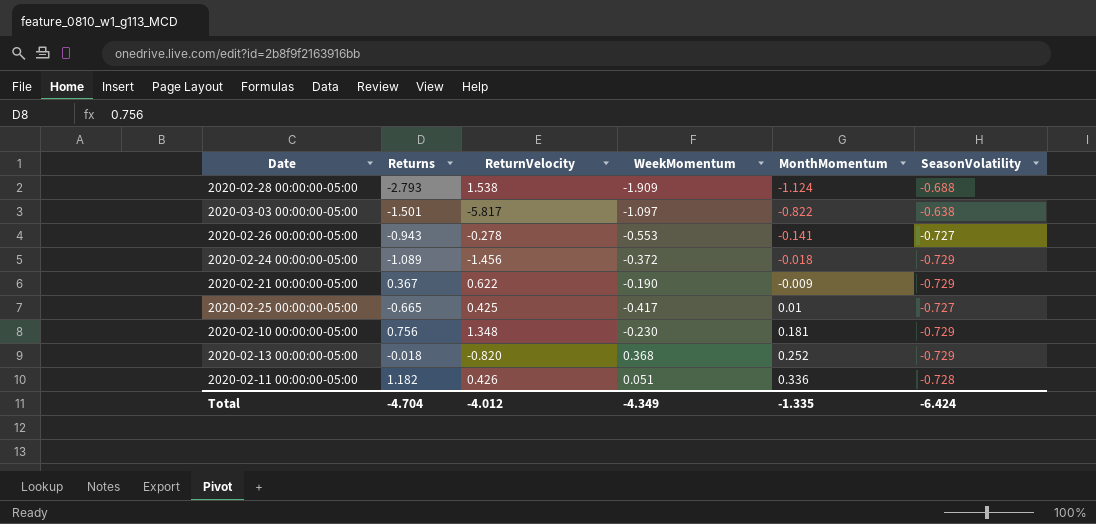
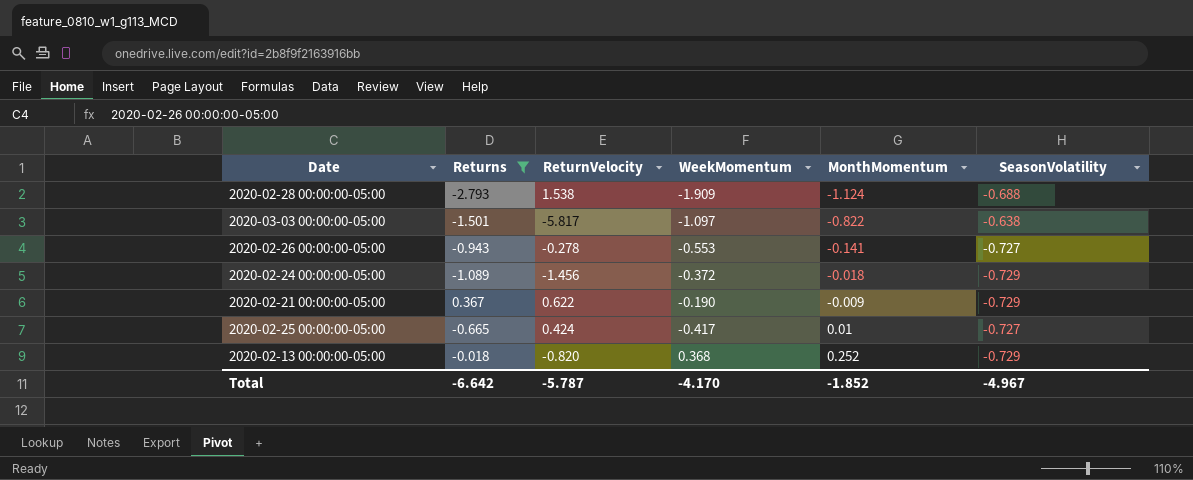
filter: none -> Returns <= 0.367
2020-02-25 00:00:00-05:00 | ReturnVelocity: 0.425 -> 0.424
Total | Returns: -4.704 -> -6.642
Total | ReturnVelocity: -4.012 -> -5.787
Total | WeekMomentum: -4.349 -> -4.170
Total | MonthMomentum: -1.335 -> -1.852
Total | SeasonVolatility: -6.424 -> -4.967

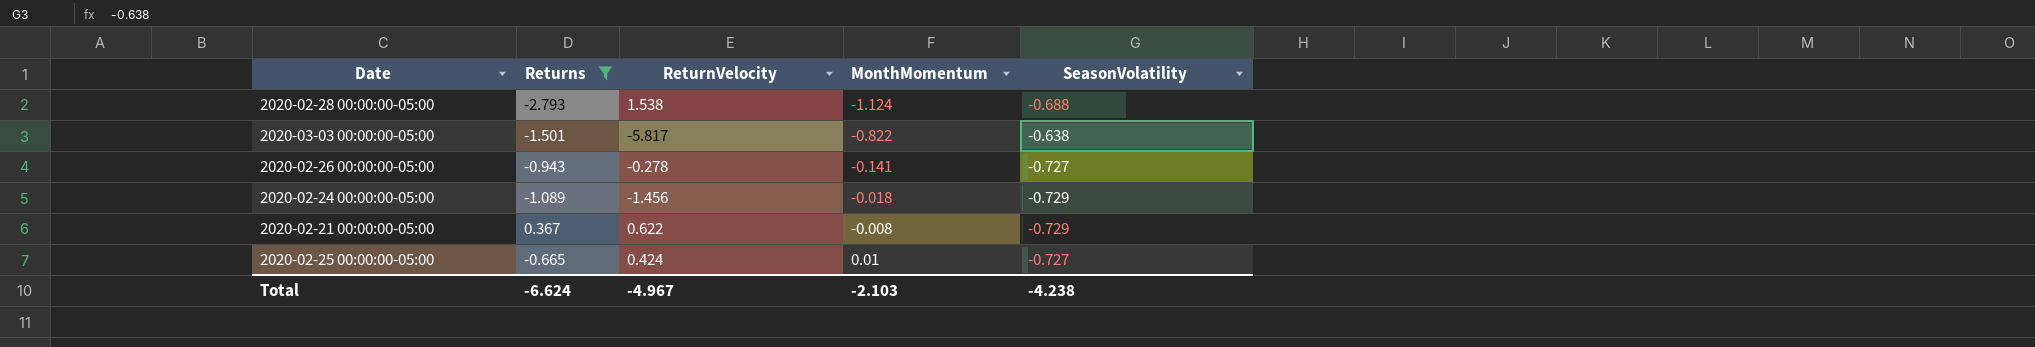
column WeekMomentum | position: 4 -> none
row 2020-02-13 00:00:00-05:00: -0.018 | -0.820 | 0.368 | 0.252 | -0.729 -> none
2020-02-21 00:00:00-05:00 | MonthMomentum: -0.009 -> -0.008
Total | Returns: -6.642 -> -6.624
Total | ReturnVelocity: -5.787 -> -4.967
Total | MonthMomentum: -1.852 -> -2.103
Total | SeasonVolatility: -4.967 -> -4.238

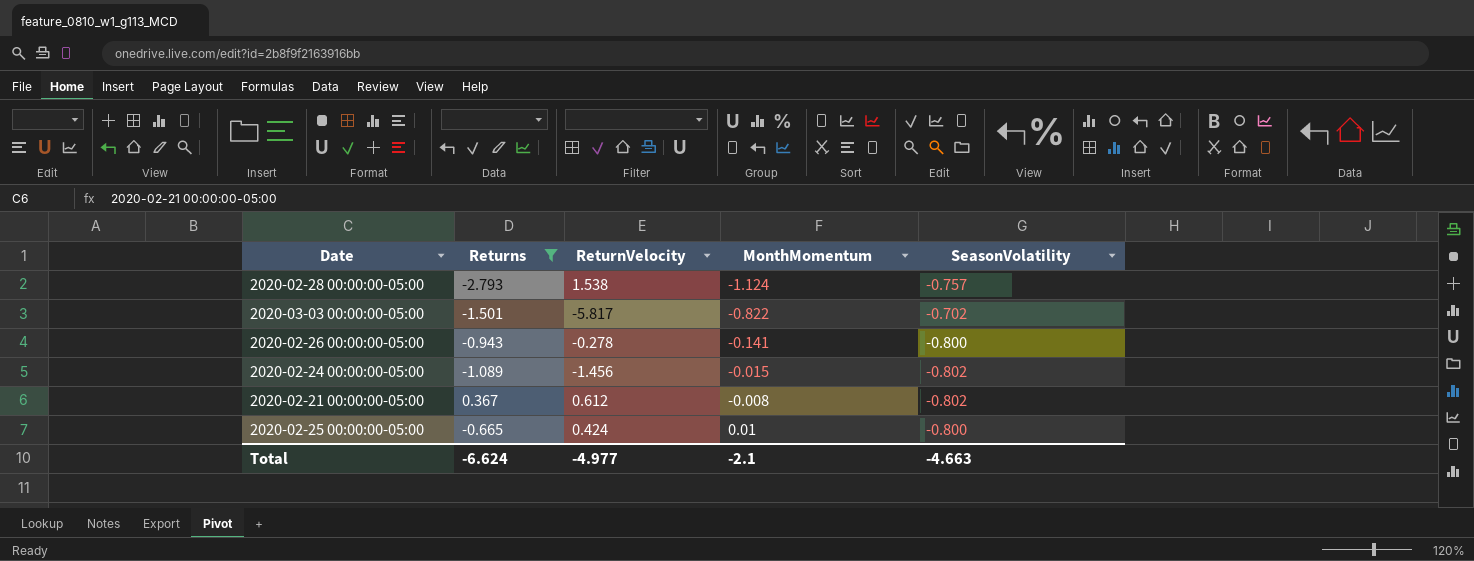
2020-02-28 00:00:00-05:00 | SeasonVolatility: -0.688 -> -0.757
2020-03-03 00:00:00-05:00 | SeasonVolatility: -0.638 -> -0.702
2020-02-26 00:00:00-05:00 | SeasonVolatility: -0.727 -> -0.800
2020-02-24 00:00:00-05:00 | MonthMomentum: -0.018 -> -0.015
2020-02-24 00:00:00-05:00 | SeasonVolatility: -0.729 -> -0.802
2020-02-21 00:00:00-05:00 | ReturnVelocity: 0.622 -> 0.612
2020-02-21 00:00:00-05:00 | SeasonVolatility: -0.729 -> -0.802
2020-02-25 00:00:00-05:00 | SeasonVolatility: -0.727 -> -0.800
Total | ReturnVelocity: -4.967 -> -4.977
Total | MonthMomentum: -2.103 -> -2.1
Total | SeasonVolatility: -4.238 -> -4.663

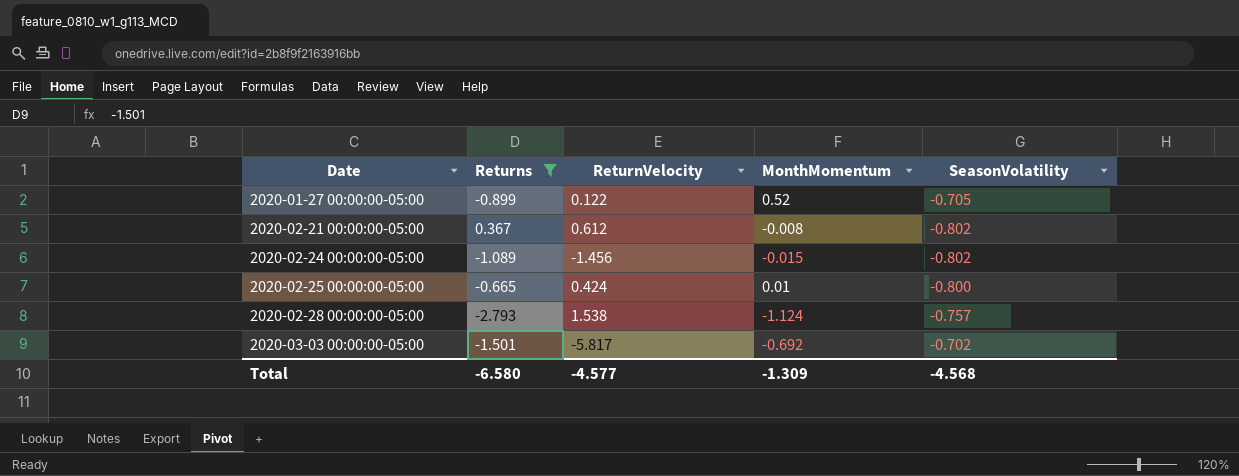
row order: MonthMomentum ascending -> Date ascending
row 2020-02-26 00:00:00-05:00: -0.943 | -0.278 | -0.141 | -0.800 -> none
row 2020-01-27 00:00:00-05:00: none -> -0.899 | 0.122 | 0.52 | -0.705
2020-03-03 00:00:00-05:00 | MonthMomentum: -0.822 -> -0.692
Total | Returns: -6.624 -> -6.580
Total | ReturnVelocity: -4.977 -> -4.577
Total | MonthMomentum: -2.1 -> -1.309
Total | SeasonVolatility: -4.663 -> -4.568

